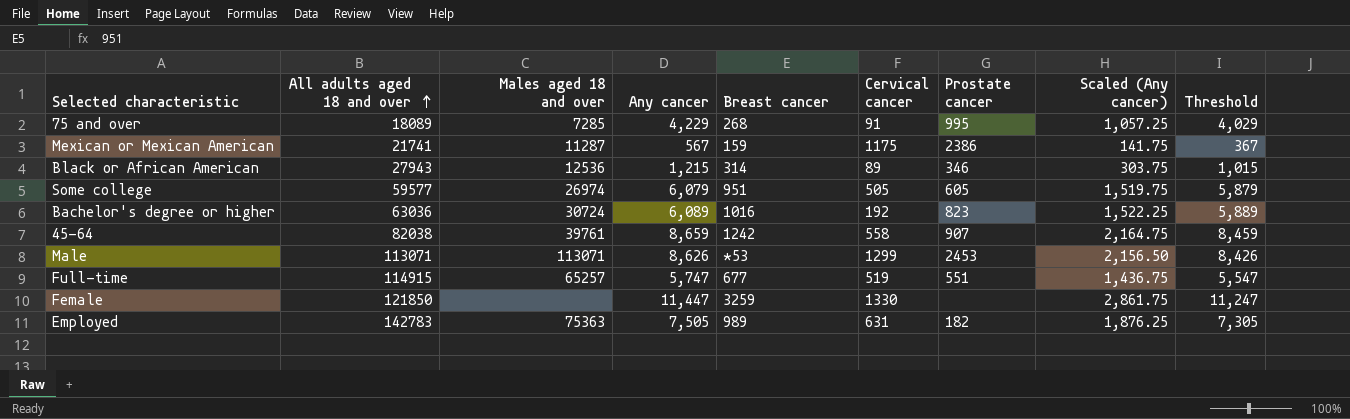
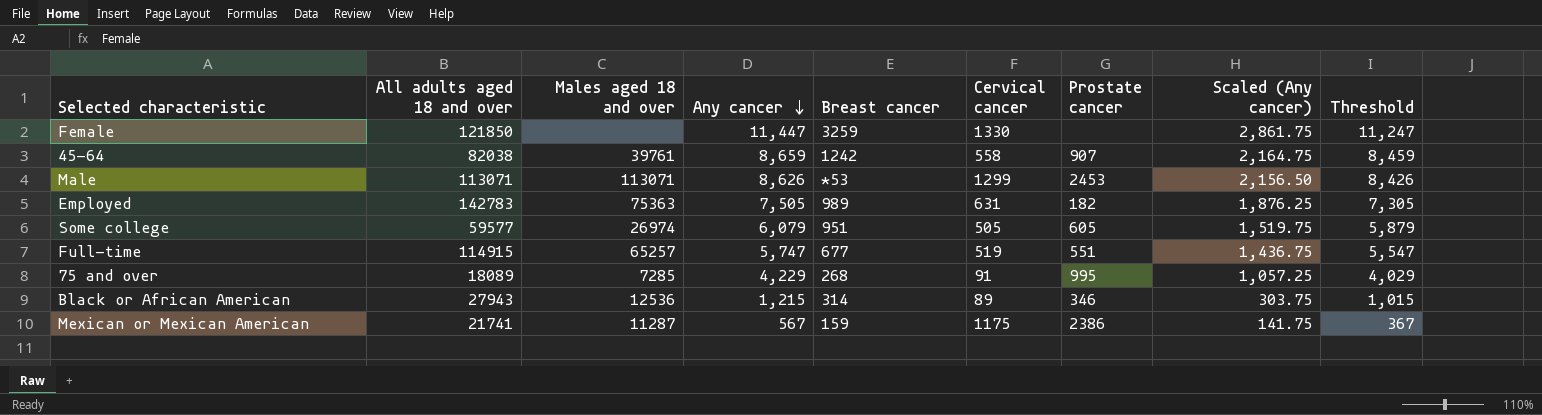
row order: All adults aged 18 and over ascending -> Any cancer descending
row Bachelor's degree or higher: 63036 | 30724 | 6,089 | 1016 | 192 | 823 | 1,522.25 | 5,889 -> none

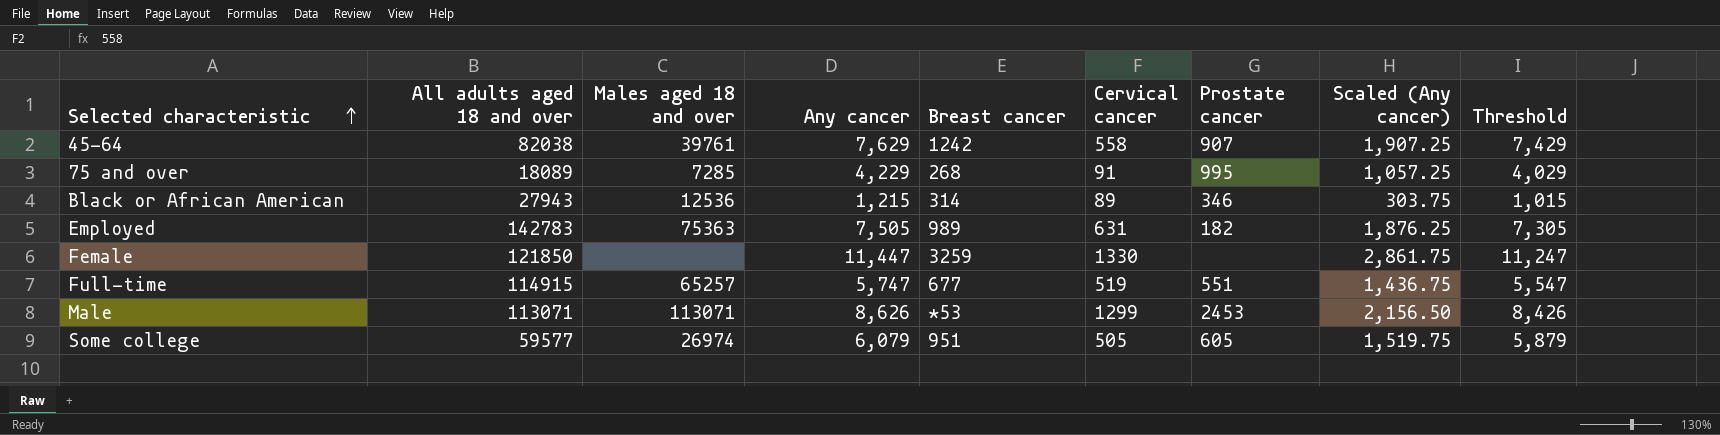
row order: Any cancer descending -> Selected characteristic ascending
row Mexican or Mexican American: 21741 | 11287 | 567 | 159 | 1175 | 2386 | 141.75 | 367 -> none
45-64 | Any cancer: 8,659 -> 7,629
45-64 | Scaled (Any cancer): 2,164.75 -> 1,907.25
45-64 | Threshold: 8,459 -> 7,429

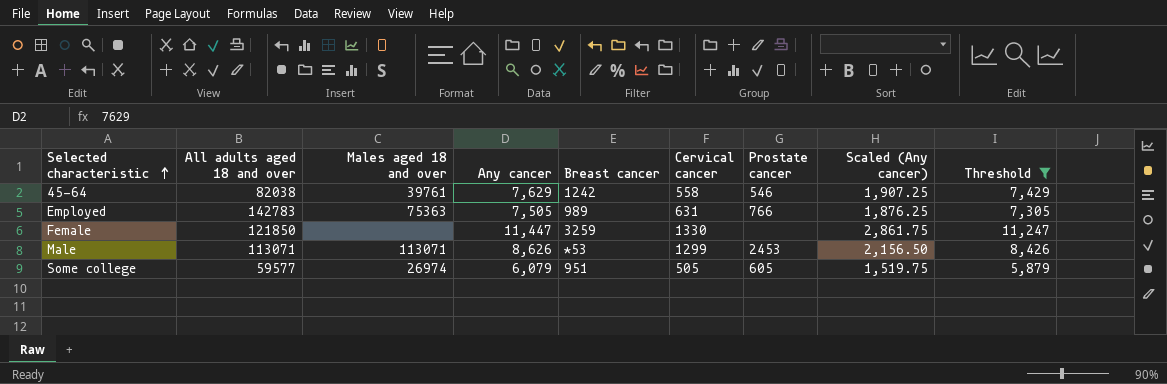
filter: none -> Threshold >= 5,879
45-64 | Prostate cancer: 907 -> 546
Employed | Prostate cancer: 182 -> 766

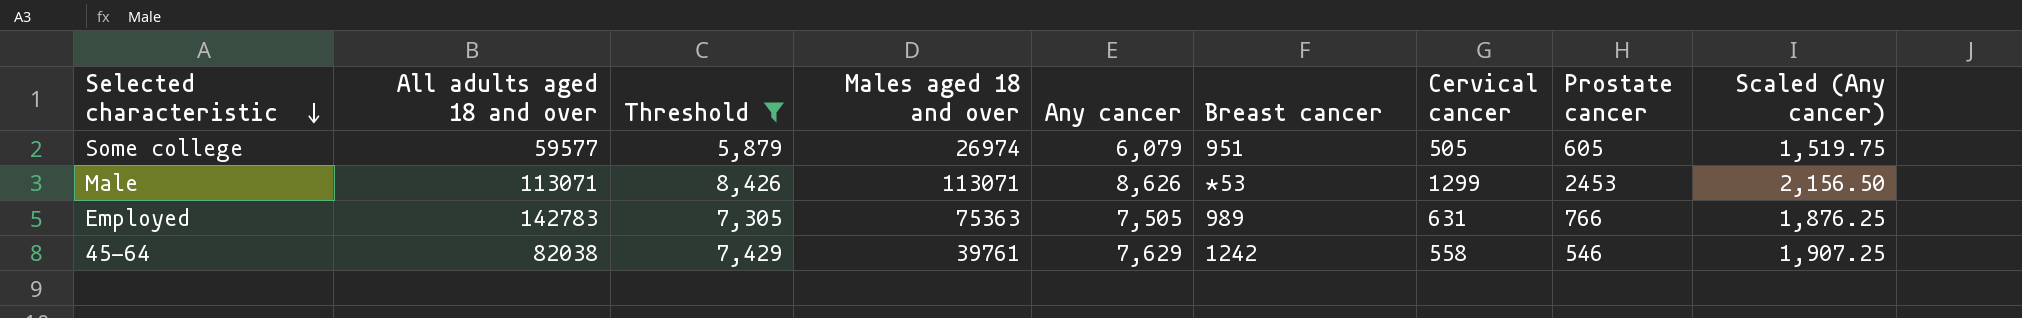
row order: Selected characteristic ascending -> Selected characteristic descending
column Threshold | position: 9 -> 3
row Female: 121850 | none | 11,447 | 3259 | 1330 | none | 2,861.75 | 11,247 -> none

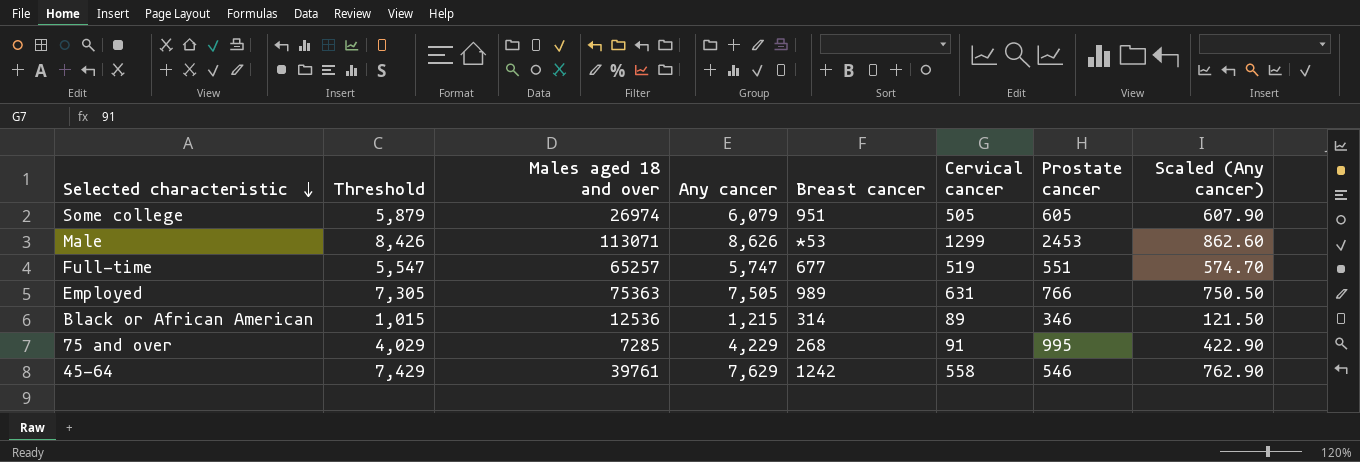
filter: Threshold >= 5,879 -> none
column All adults aged 18 and over | position: 2 -> none
column Scaled (Any cancer) | formula: [Any cancer] * 0.25 -> [Any cancer] * 0.1

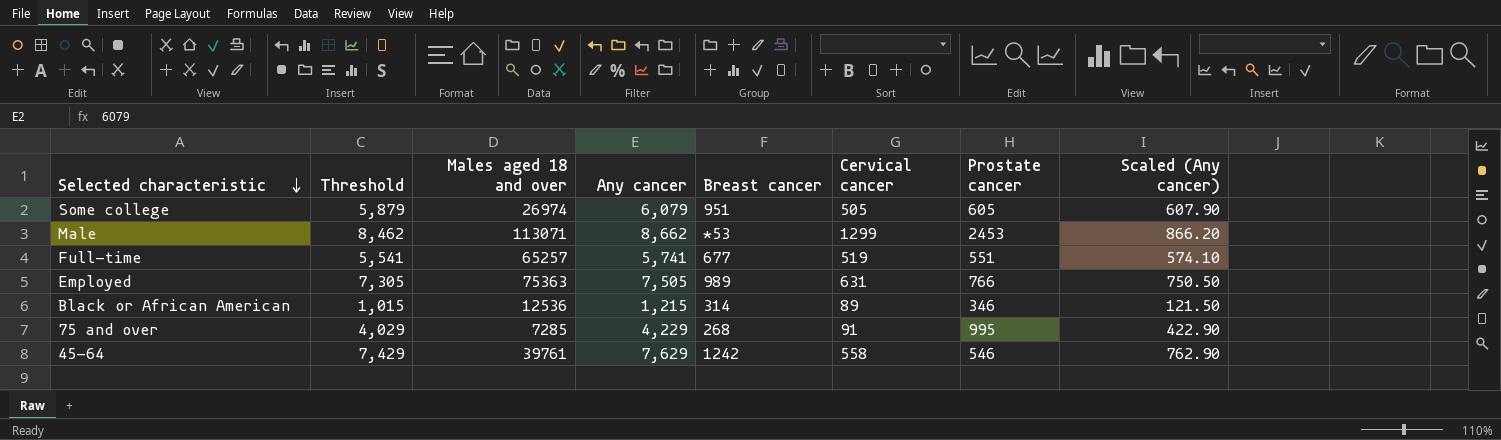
Male | Threshold: 8,426 -> 8,462
Male | Any cancer: 8,626 -> 8,662
Male | Scaled (Any cancer): 862.60 -> 866.20
Full-time | Threshold: 5,547 -> 5,541
Full-time | Any cancer: 5,747 -> 5,741
Full-time | Scaled (Any cancer): 574.70 -> 574.10

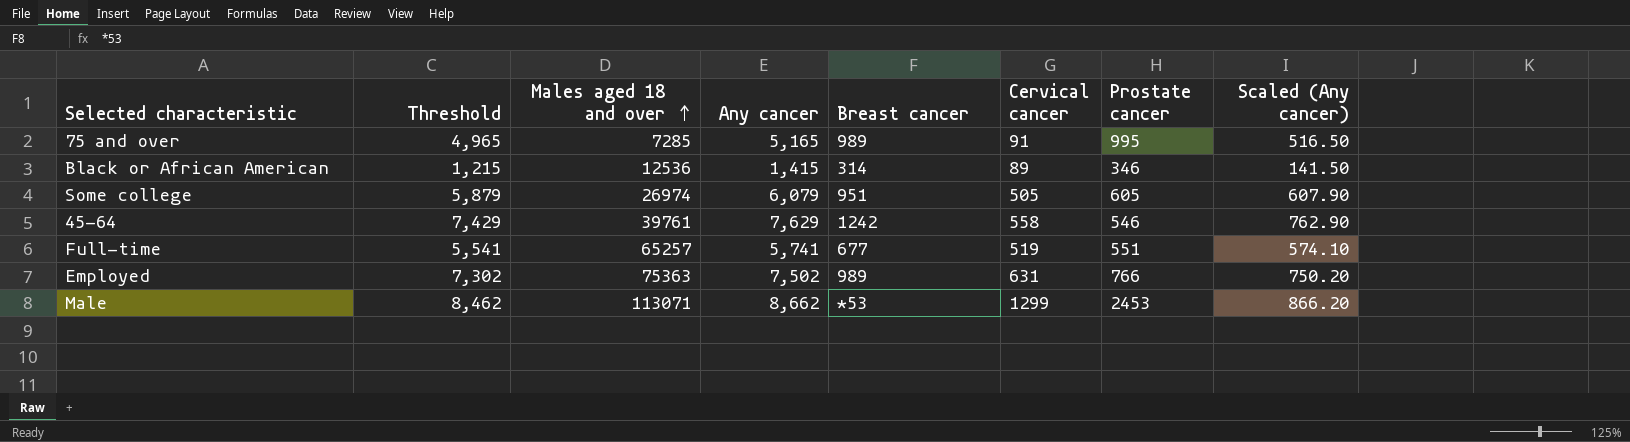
row order: Selected characteristic descending -> Males aged 18 and over ascending
75 and over | Threshold: 4,029 -> 4,965
75 and over | Any cancer: 4,229 -> 5,165
75 and over | Breast cancer: 268 -> 989
75 and over | Scaled (Any cancer): 422.90 -> 516.50
Black or African American | Threshold: 1,015 -> 1,215
Black or African American | Any cancer: 1,215 -> 1,415
Black or African American | Scaled (Any cancer): 121.50 -> 141.50
Employed | Threshold: 7,305 -> 7,302
Employed | Any cancer: 7,505 -> 7,502
Employed | Scaled (Any cancer): 750.50 -> 750.20

